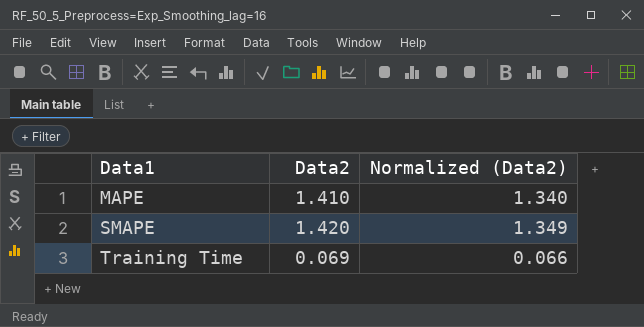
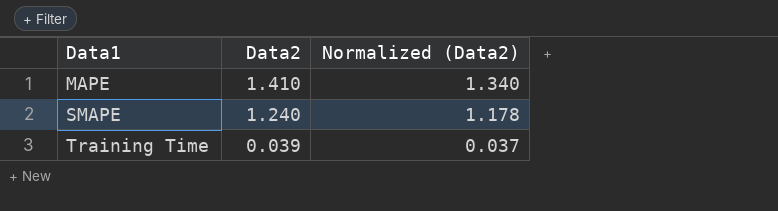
SMAPE | Data2: 1.420 -> 1.240
SMAPE | Normalized (Data2): 1.349 -> 1.178
Training Time | Data2: 0.069 -> 0.039
Training Time | Normalized (Data2): 0.066 -> 0.037

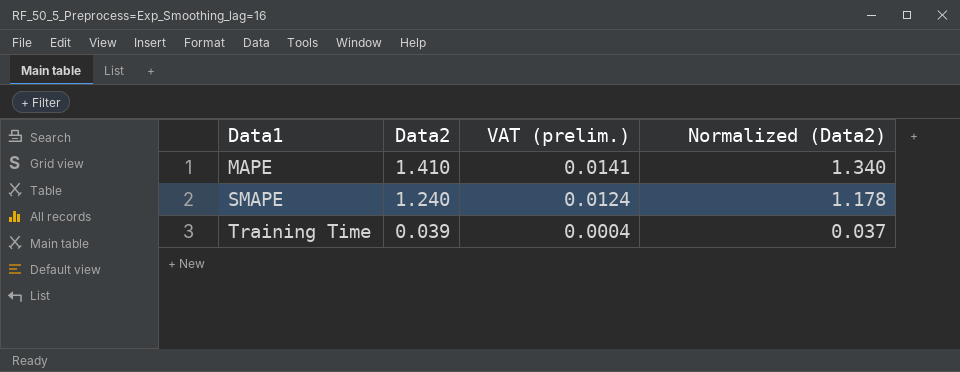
column VAT (prelim.) | formula: none -> [Data2] * 0.01

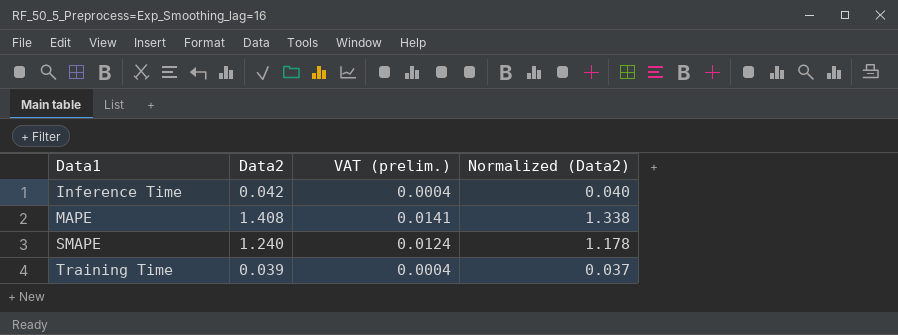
row Inference Time: none -> 0.042 | 0.0004 | 0.040
MAPE | Data2: 1.410 -> 1.408
MAPE | Normalized (Data2): 1.340 -> 1.338

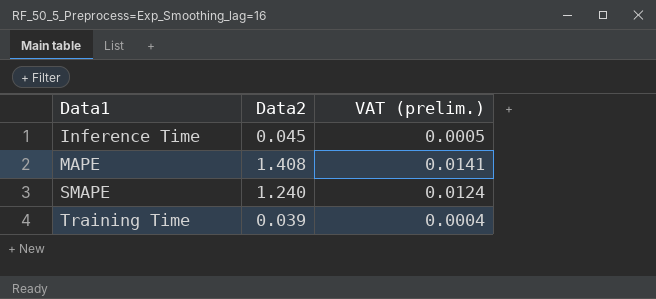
column Normalized (Data2) | formula: [Data2] * 0.95 -> none
Inference Time | Data2: 0.042 -> 0.045
Inference Time | VAT (prelim.): 0.0004 -> 0.0005

